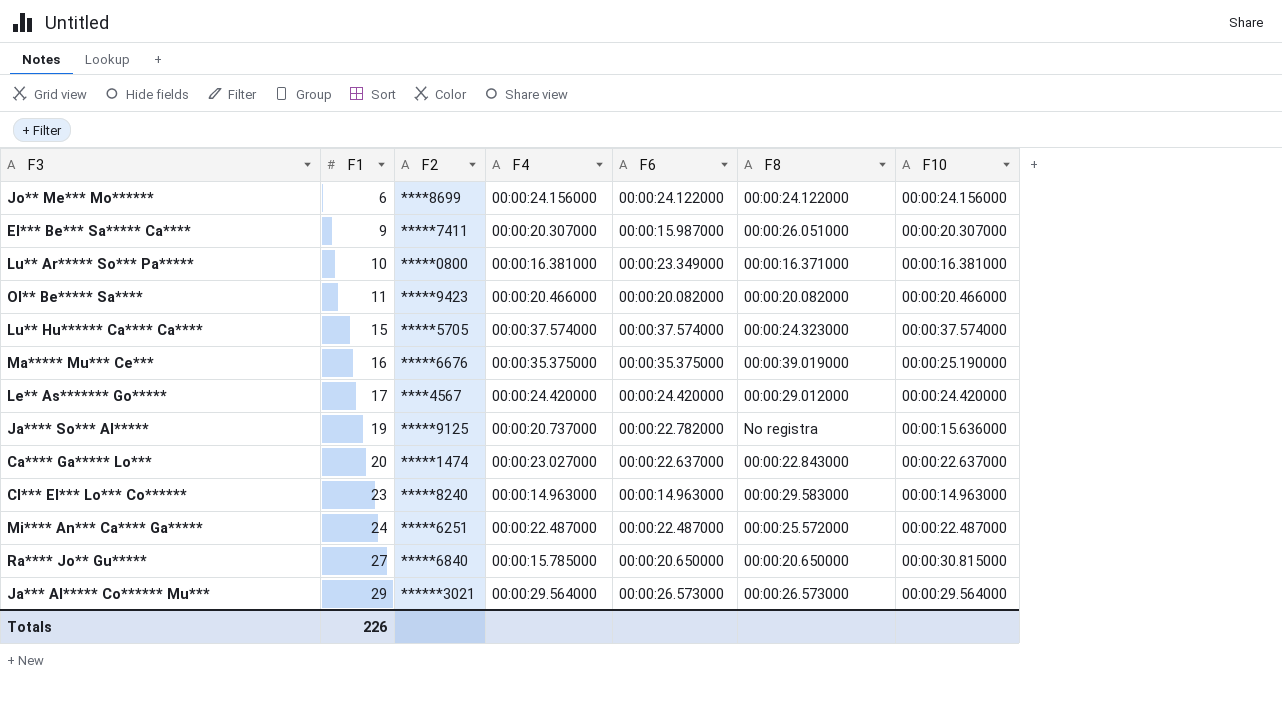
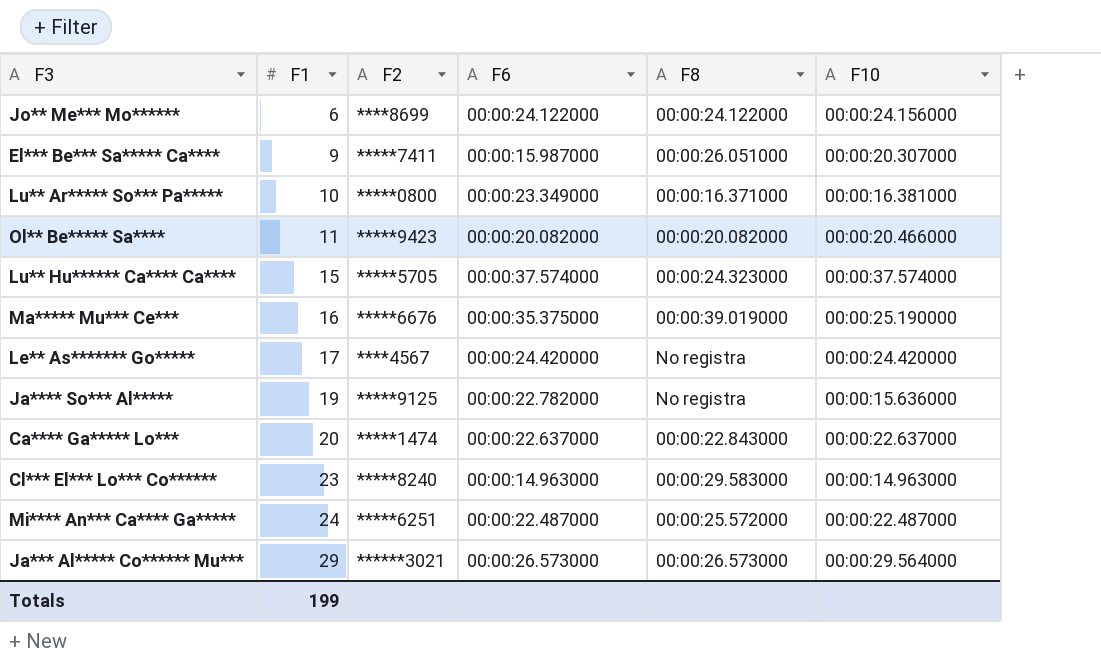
column F4 | position: 4 -> none
row Ra**** Jo** Gu*****: 27 | *****6840 | 00:00:15.785000 | 00:00:20.650000 | 00:00:20.650000 | 00:00:30.815000 -> none
Le** As******* Go***** | F8: 00:00:29.012000 -> No registra
Totals | F1: 226 -> 199

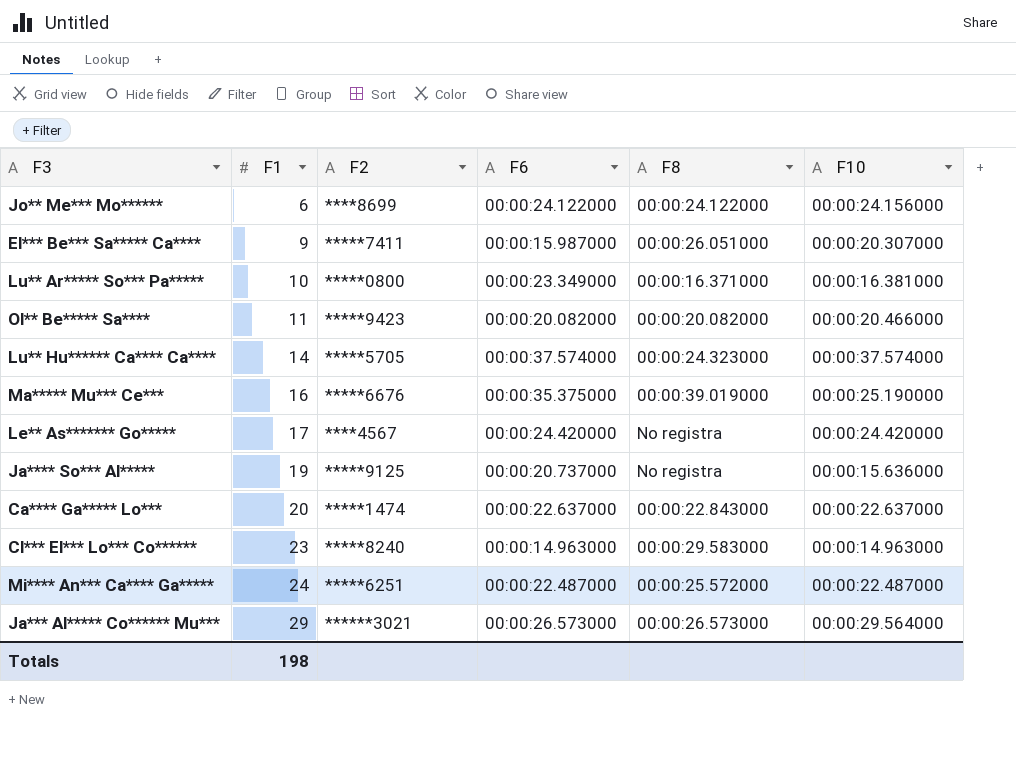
Lu** Hu****** Ca**** Ca**** | F1: 15 -> 14
Ja**** So*** Al***** | F6: 00:00:22.782000 -> 00:00:20.737000
Totals | F1: 199 -> 198

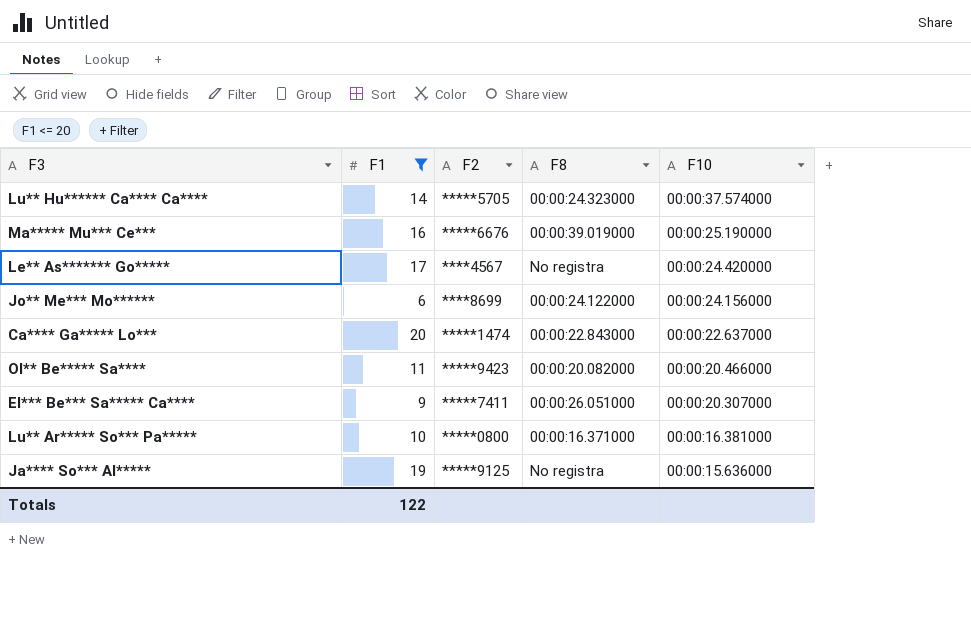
filter: none -> F1 <= 20
row order: F1 ascending -> F10 descending
column F6 | position: 4 -> none
Totals | F1: 198 -> 122

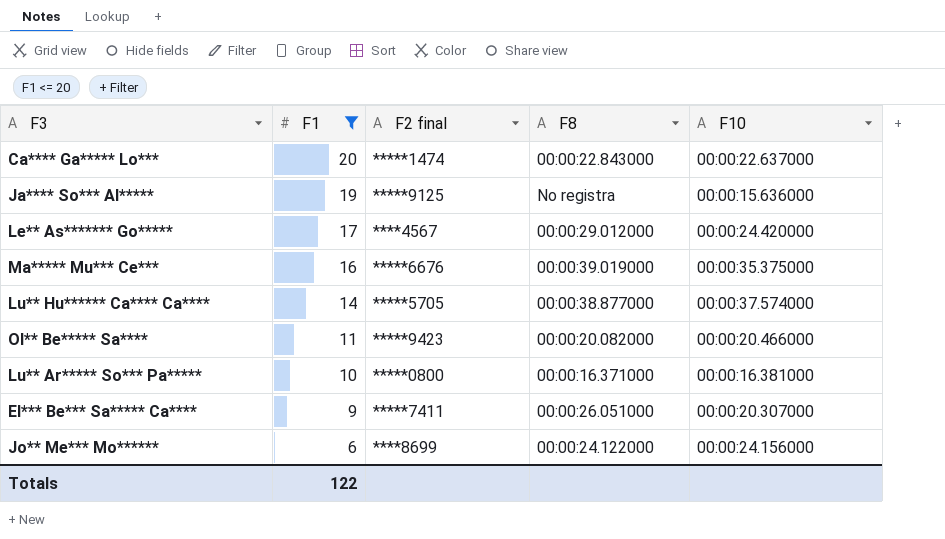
row order: F10 descending -> F1 descending
column name: F2 -> F2 final
Le** As******* Go***** | F8: No registra -> 00:00:29.012000
Ma***** Mu*** Ce*** | F10: 00:00:25.190000 -> 00:00:35.375000
Lu** Hu****** Ca**** Ca**** | F8: 00:00:24.323000 -> 00:00:38.877000

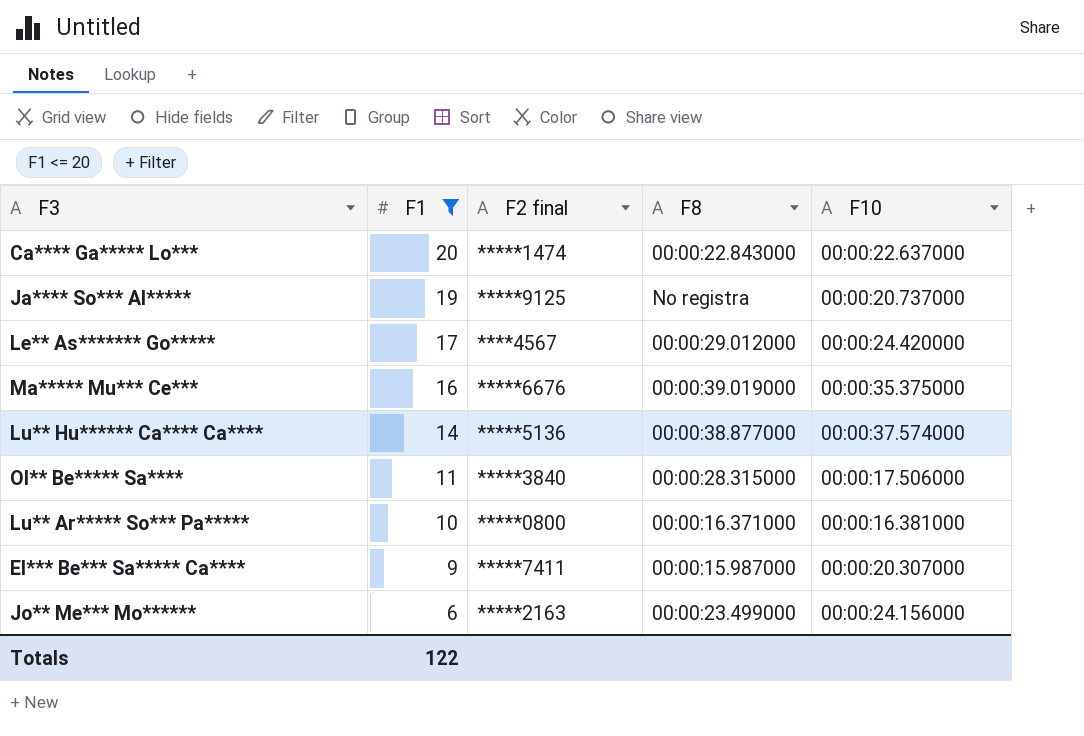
Ja**** So*** Al***** | F10: 00:00:15.636000 -> 00:00:20.737000
Lu** Hu****** Ca**** Ca**** | F2 final: *****5705 -> *****5136
Ol** Be***** Sa**** | F2 final: *****9423 -> *****3840
Ol** Be***** Sa**** | F8: 00:00:20.082000 -> 00:00:28.315000
Ol** Be***** Sa**** | F10: 00:00:20.466000 -> 00:00:17.506000
El*** Be*** Sa***** Ca**** | F8: 00:00:26.051000 -> 00:00:15.987000
Jo** Me*** Mo****** | F2 final: ****8699 -> *****2163
Jo** Me*** Mo****** | F8: 00:00:24.122000 -> 00:00:23.499000

